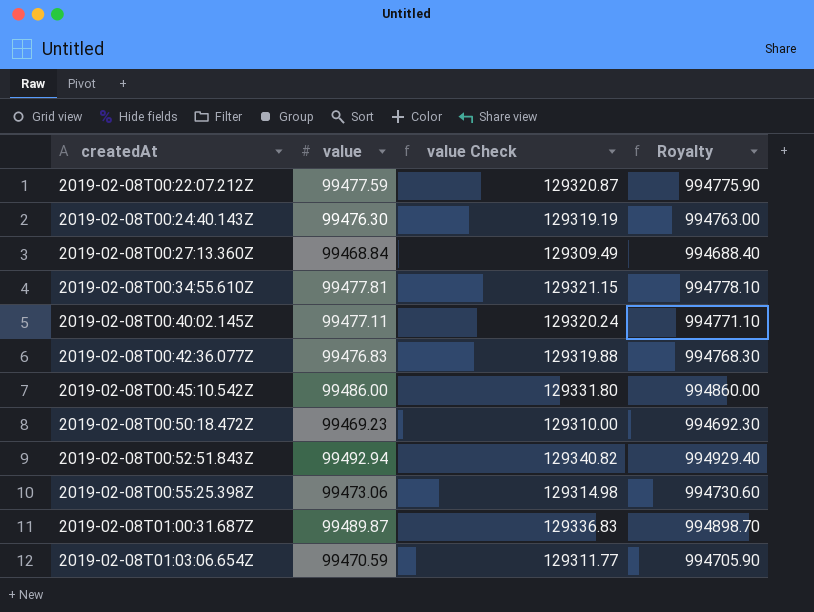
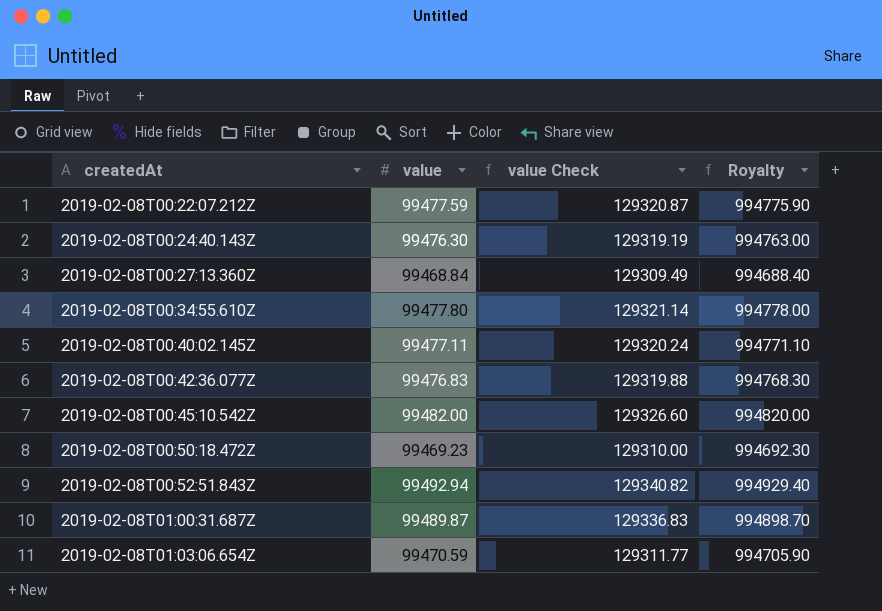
row 2019-02-08T00:55:25.398Z: 99473.06 | 129314.98 | 994730.60 -> none
2019-02-08T00:34:55.610Z | value: 99477.81 -> 99477.80
2019-02-08T00:34:55.610Z | value Check: 129321.15 -> 129321.14
2019-02-08T00:34:55.610Z | Royalty: 994778.10 -> 994778.00
2019-02-08T00:45:10.542Z | value: 99486.00 -> 99482.00
2019-02-08T00:45:10.542Z | value Check: 129331.80 -> 129326.60
2019-02-08T00:45:10.542Z | Royalty: 994860.00 -> 994820.00

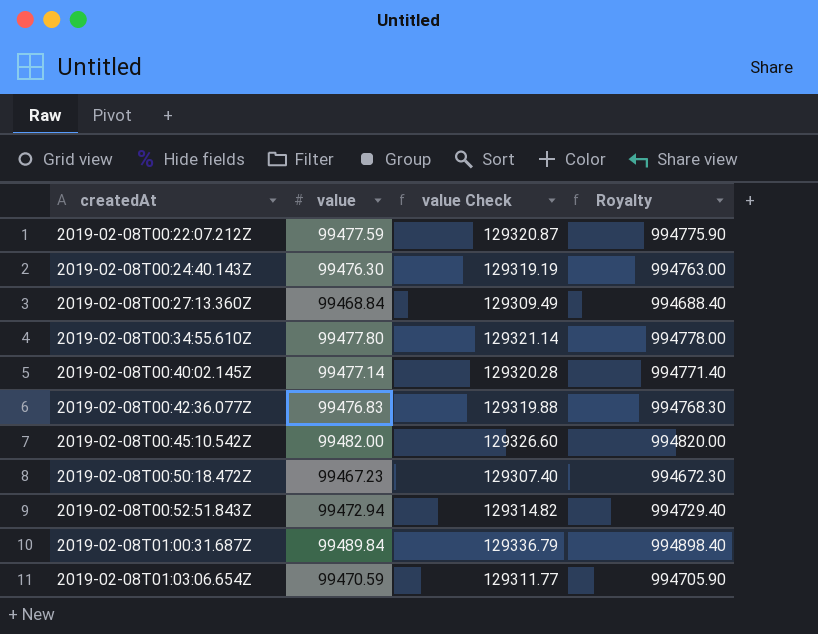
2019-02-08T00:40:02.145Z | value: 99477.11 -> 99477.14
2019-02-08T00:40:02.145Z | value Check: 129320.24 -> 129320.28
2019-02-08T00:40:02.145Z | Royalty: 994771.10 -> 994771.40
2019-02-08T00:50:18.472Z | value: 99469.23 -> 99467.23
2019-02-08T00:50:18.472Z | value Check: 129310.00 -> 129307.40
2019-02-08T00:50:18.472Z | Royalty: 994692.30 -> 994672.30
2019-02-08T00:52:51.843Z | value: 99492.94 -> 99472.94
2019-02-08T00:52:51.843Z | value Check: 129340.82 -> 129314.82
2019-02-08T00:52:51.843Z | Royalty: 994929.40 -> 994729.40
2019-02-08T01:00:31.687Z | value: 99489.87 -> 99489.84
2019-02-08T01:00:31.687Z | value Check: 129336.83 -> 129336.79
2019-02-08T01:00:31.687Z | Royalty: 994898.70 -> 994898.40

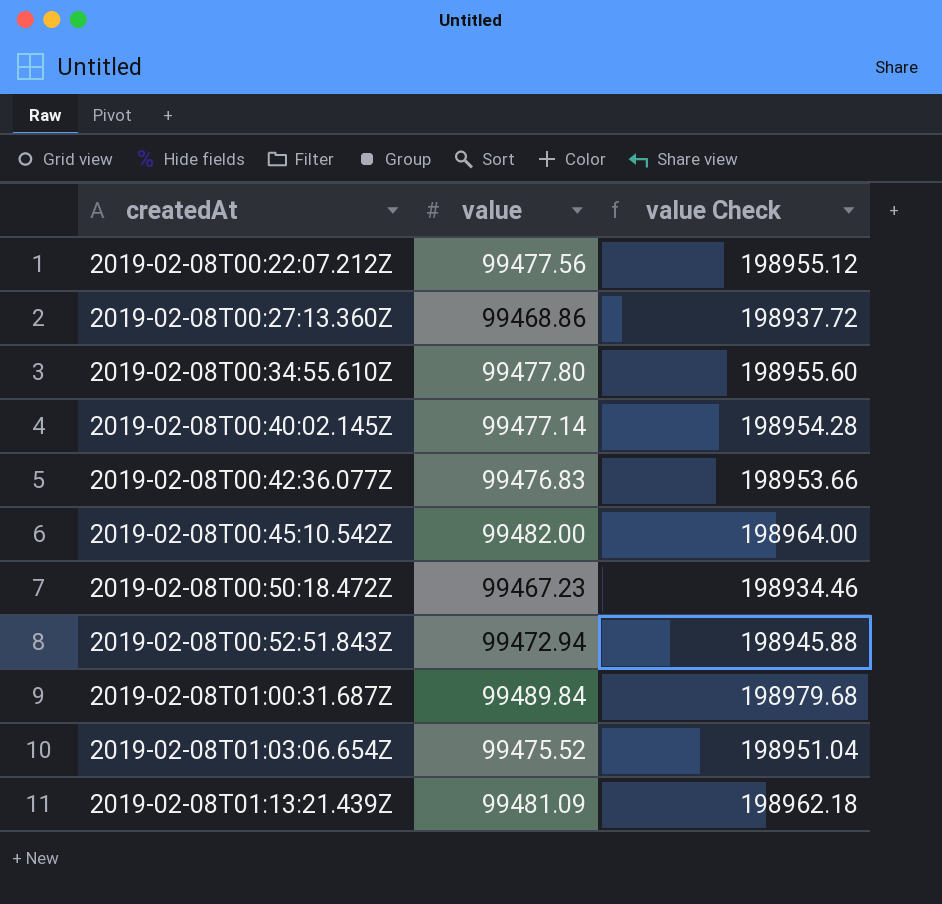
column Royalty | formula: [value] * 10 -> none
column value Check | formula: [value] * 1.3 -> [value] * 2
row 2019-02-08T00:24:40.143Z: 99476.30 | 129319.19 | 994763.00 -> none
2019-02-08T00:22:07.212Z | value: 99477.59 -> 99477.56
2019-02-08T00:27:13.360Z | value: 99468.84 -> 99468.86
2019-02-08T01:03:06.654Z | value: 99470.59 -> 99475.52
row 2019-02-08T01:13:21.439Z: none -> 99481.09 | 198962.18

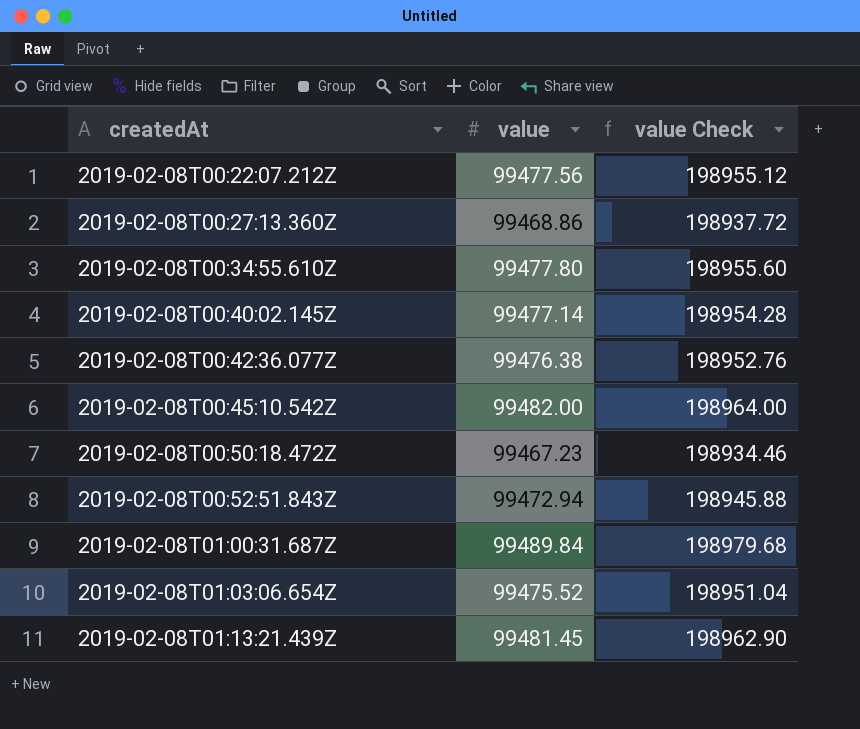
2019-02-08T00:42:36.077Z | value: 99476.83 -> 99476.38
2019-02-08T00:42:36.077Z | value Check: 198953.66 -> 198952.76
2019-02-08T01:13:21.439Z | value: 99481.09 -> 99481.45
2019-02-08T01:13:21.439Z | value Check: 198962.18 -> 198962.90

